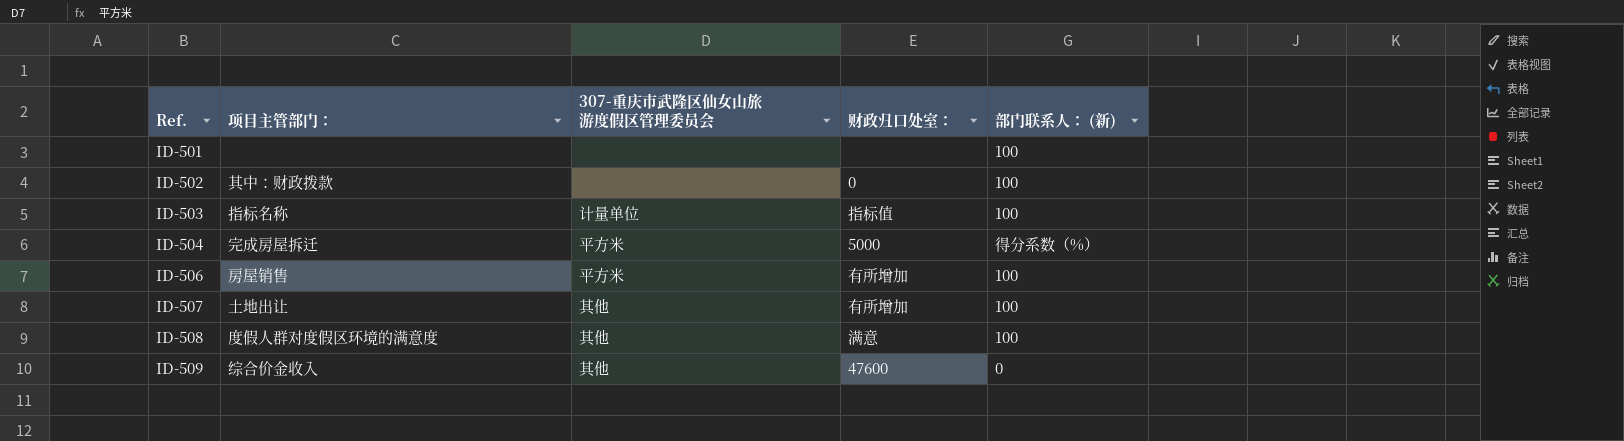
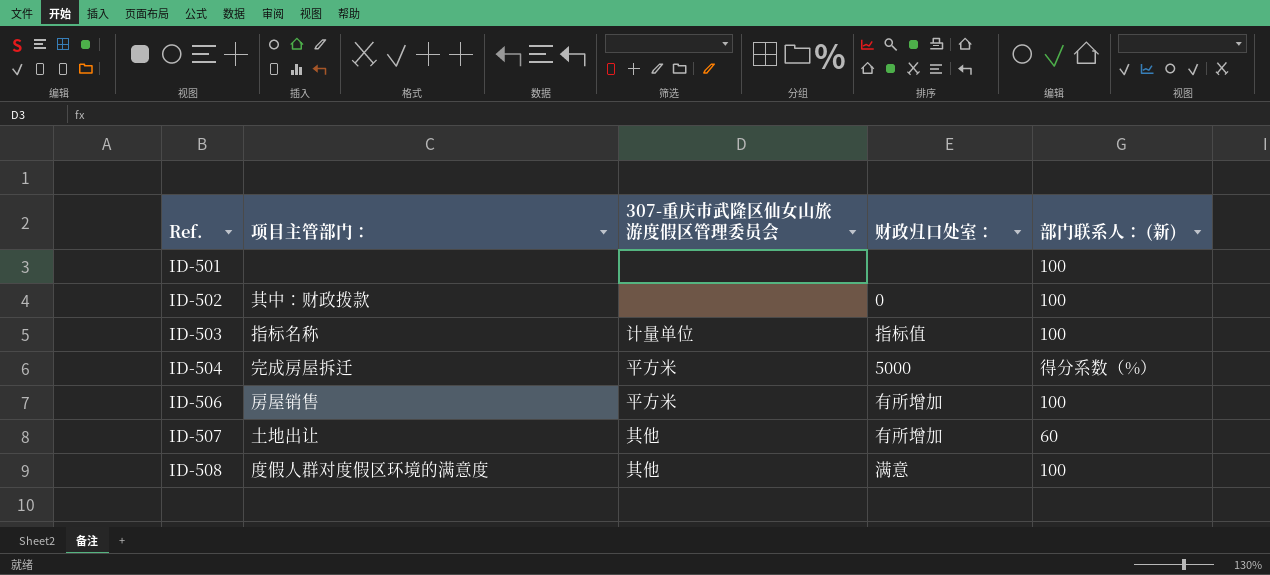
row ID-509: 综合价金收入 | 其他 | 47600 | 0 -> none
ID-507 | 部门联系人： (新): 100 -> 60

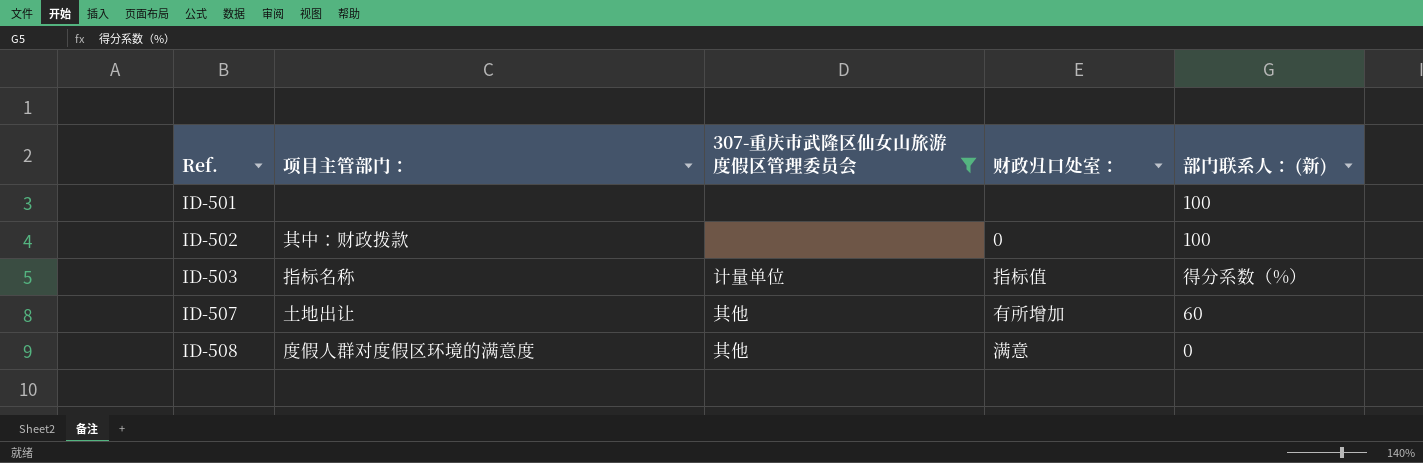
filter: none -> 307-重庆市武隆区仙女山旅游度假区管理委员会 != 平方米
ID-503 | 部门联系人： (新): 100 -> 得分系数（%）
ID-508 | 部门联系人： (新): 100 -> 0

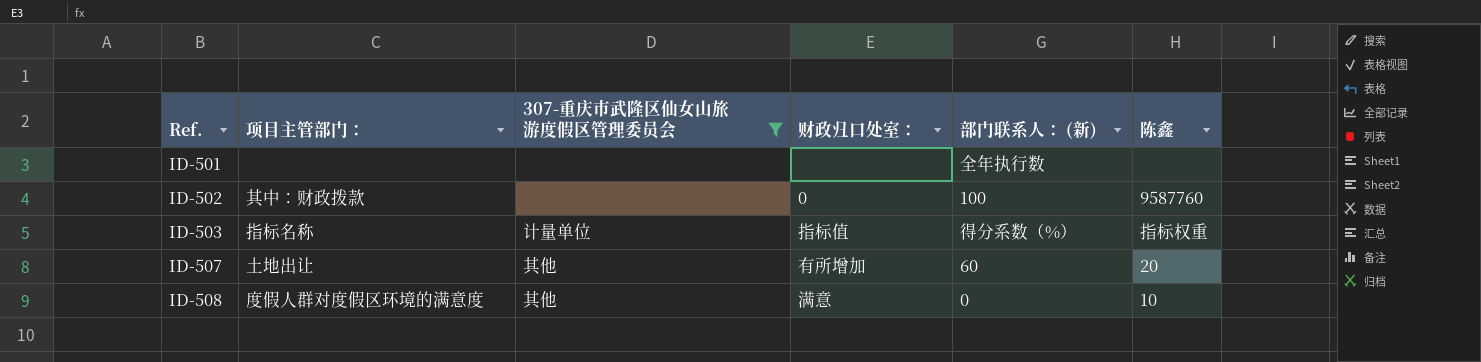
column 陈鑫 | position: none -> 6
ID-501 | 部门联系人： (新): 100 -> 全年执行数

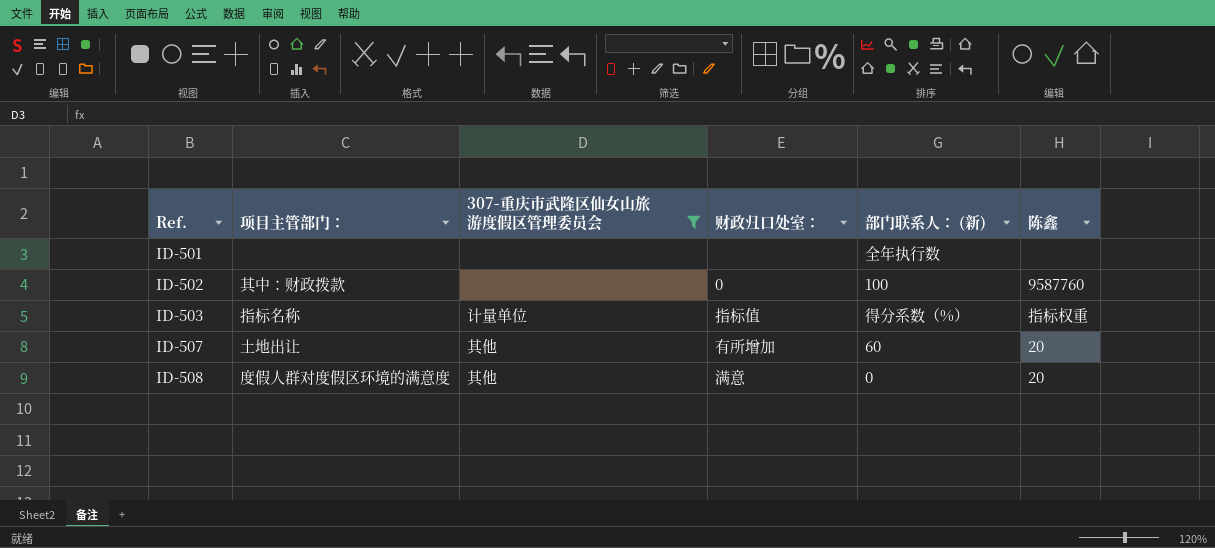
ID-508 | 陈鑫: 10 -> 20

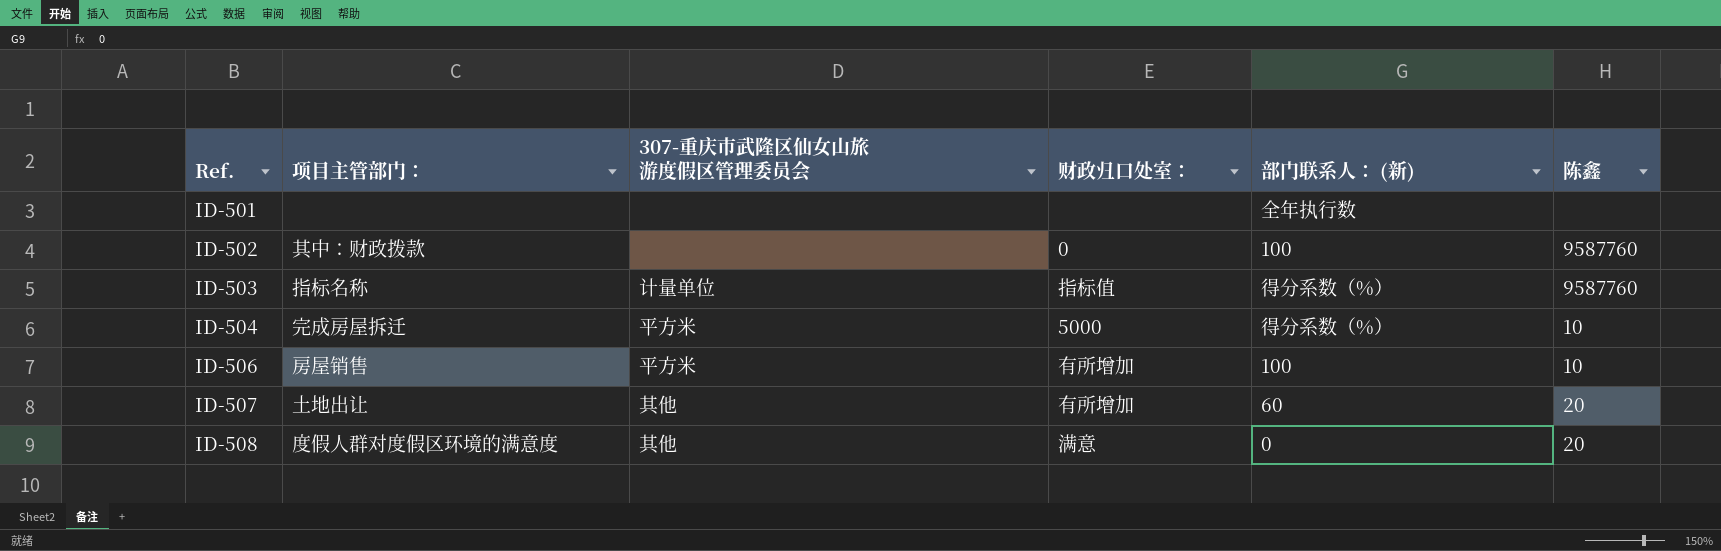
filter: 307-重庆市武隆区仙女山旅游度假区管理委员会 != 平方米 -> none
ID-503 | 陈鑫: 指标权重 -> 9587760

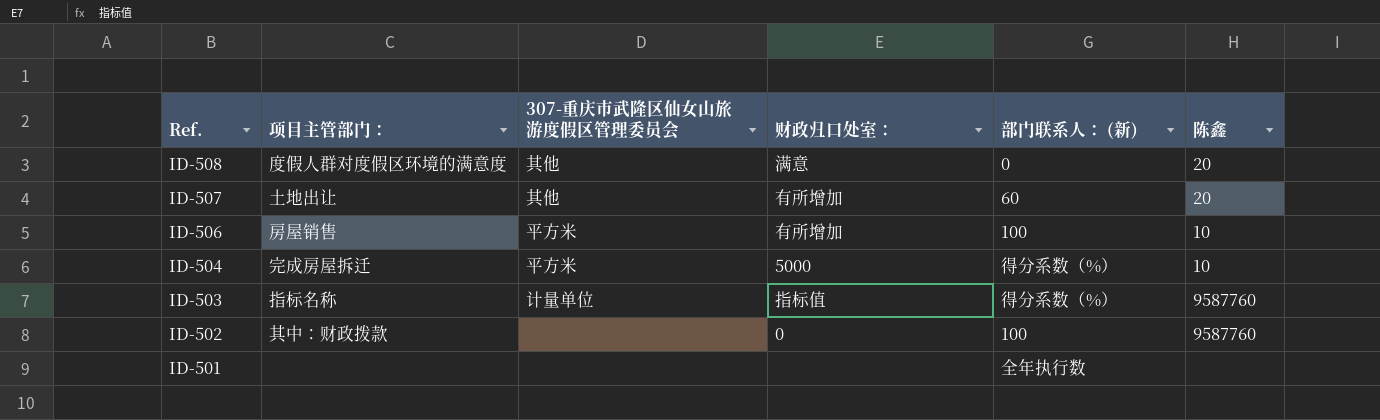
row order: Ref. ascending -> Ref. descending

